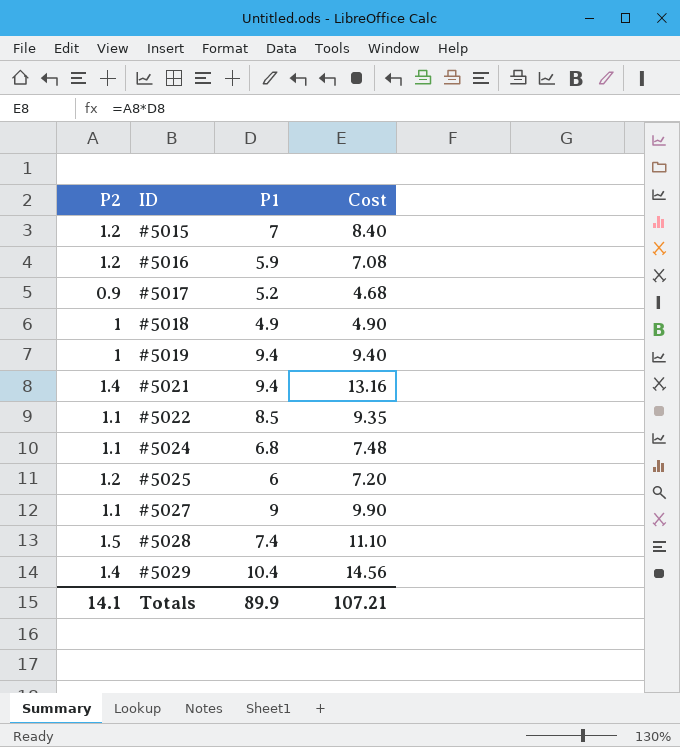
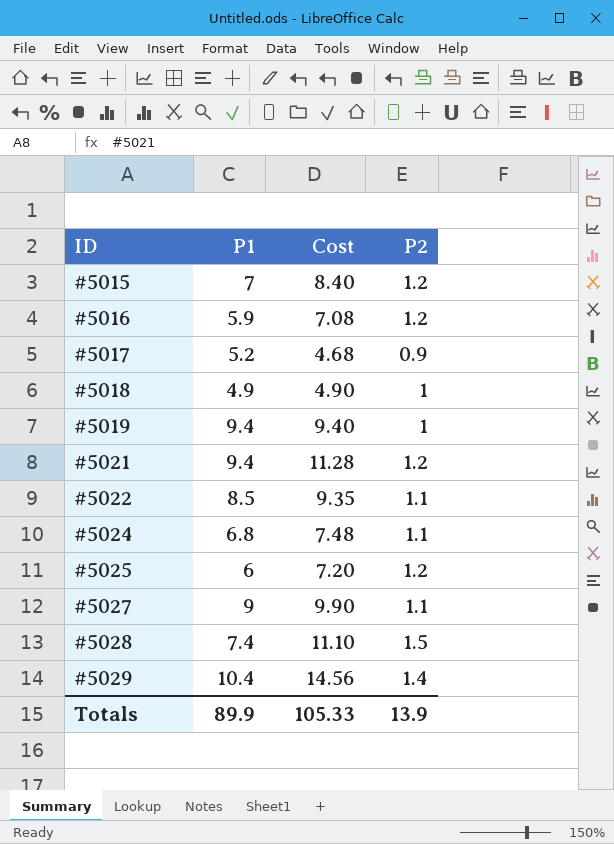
column P2 | position: 1 -> 4
#5021 | Cost: 13.16 -> 11.28
#5021 | P2: 1.4 -> 1.2
Totals | Cost: 107.21 -> 105.33
Totals | P2: 14.1 -> 13.9

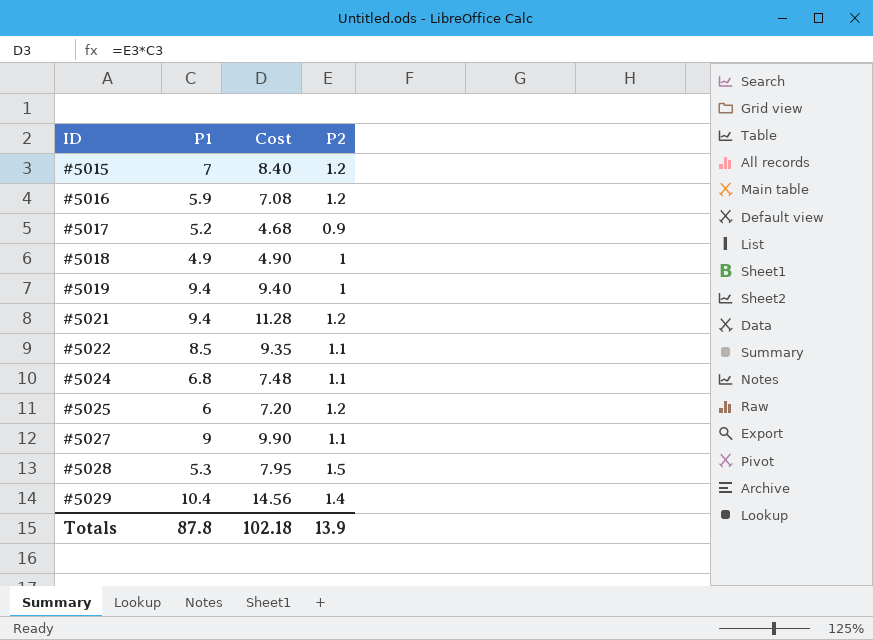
#5028 | P1: 7.4 -> 5.3
#5028 | Cost: 11.10 -> 7.95
Totals | P1: 89.9 -> 87.8
Totals | Cost: 105.33 -> 102.18

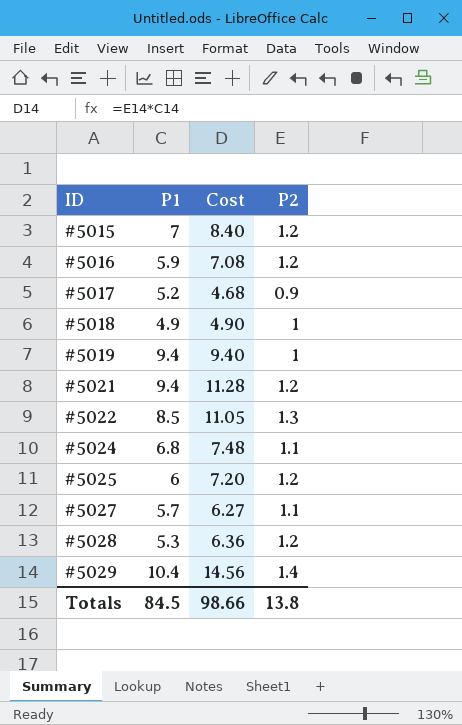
#5022 | Cost: 9.35 -> 11.05
#5022 | P2: 1.1 -> 1.3
#5027 | P1: 9 -> 5.7
#5027 | Cost: 9.90 -> 6.27
#5028 | Cost: 7.95 -> 6.36
#5028 | P2: 1.5 -> 1.2
Totals | P1: 87.8 -> 84.5
Totals | Cost: 102.18 -> 98.66
Totals | P2: 13.9 -> 13.8

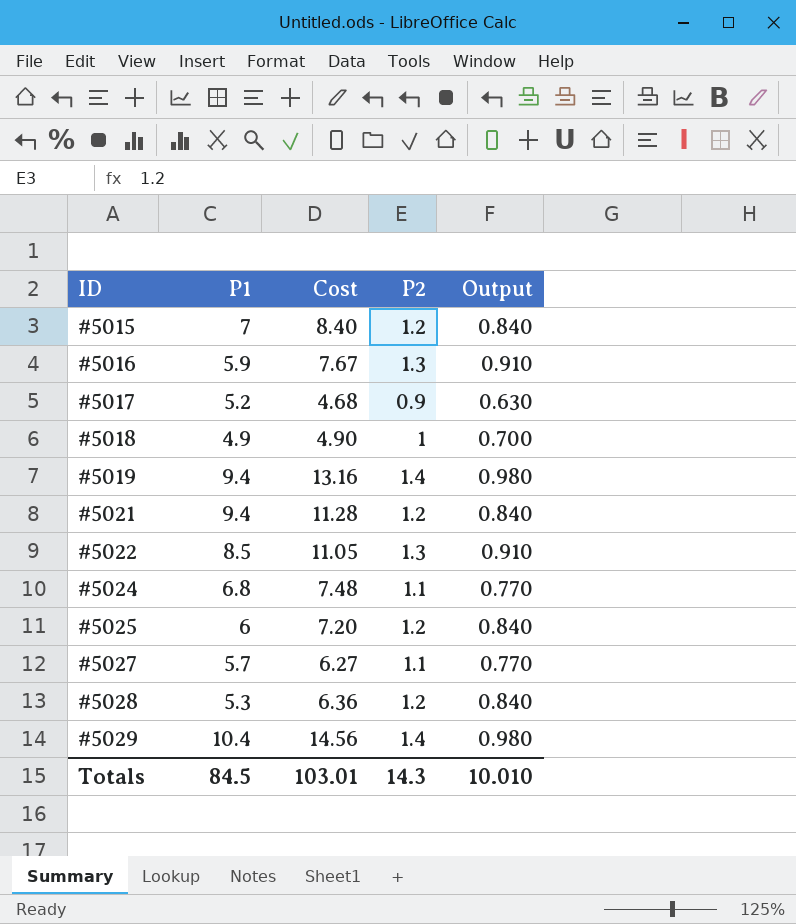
column Output | formula: none -> [P2] * 0.7
#5016 | Cost: 7.08 -> 7.67
#5016 | P2: 1.2 -> 1.3
#5019 | Cost: 9.40 -> 13.16
#5019 | P2: 1 -> 1.4
Totals | Cost: 98.66 -> 103.01
Totals | P2: 13.8 -> 14.3

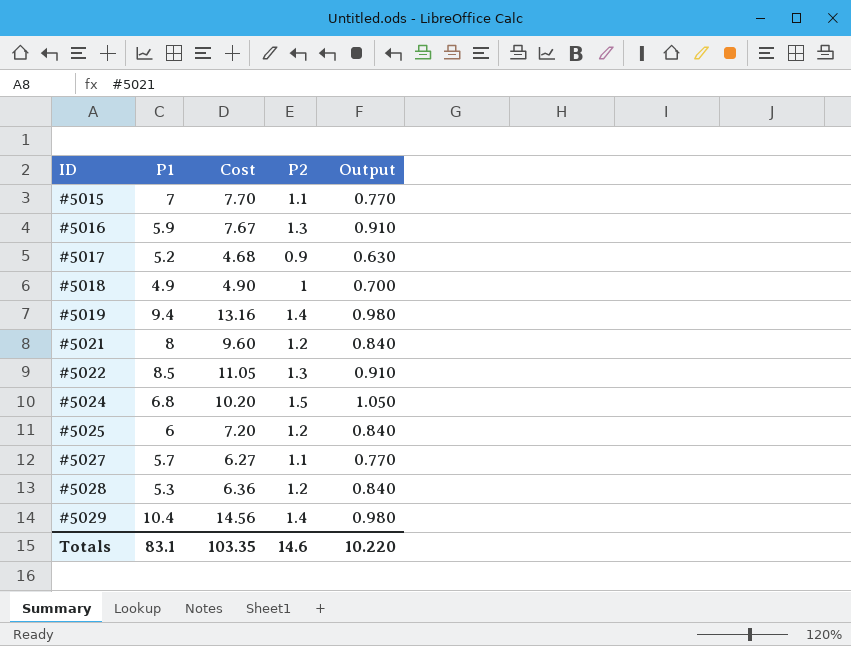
#5015 | Cost: 8.40 -> 7.70
#5015 | P2: 1.2 -> 1.1
#5015 | Output: 0.840 -> 0.770
#5021 | P1: 9.4 -> 8
#5021 | Cost: 11.28 -> 9.60
#5024 | Cost: 7.48 -> 10.20
#5024 | P2: 1.1 -> 1.5
#5024 | Output: 0.770 -> 1.050
Totals | P1: 84.5 -> 83.1
Totals | Cost: 103.01 -> 103.35
Totals | P2: 14.3 -> 14.6
Totals | Output: 10.010 -> 10.220

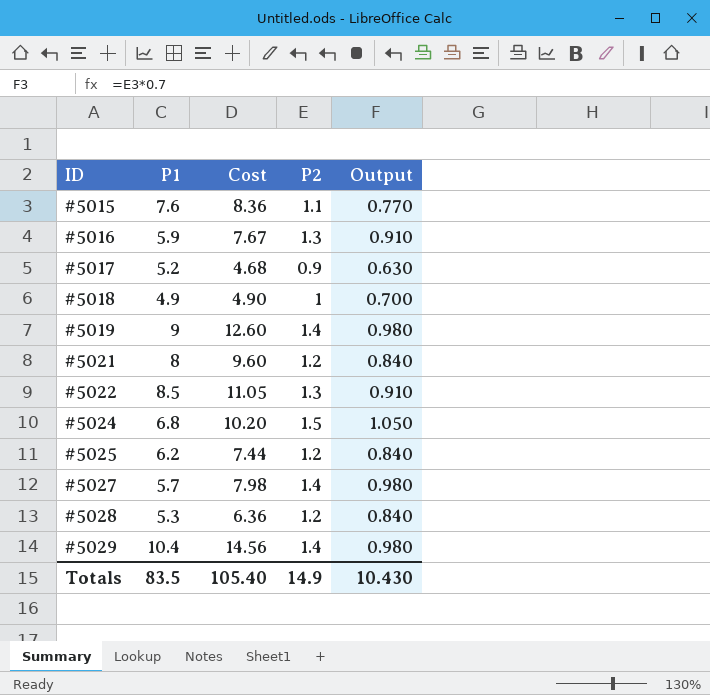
#5015 | P1: 7 -> 7.6
#5015 | Cost: 7.70 -> 8.36
#5019 | P1: 9.4 -> 9
#5019 | Cost: 13.16 -> 12.60
#5025 | P1: 6 -> 6.2
#5025 | Cost: 7.20 -> 7.44
#5027 | Cost: 6.27 -> 7.98
#5027 | P2: 1.1 -> 1.4
#5027 | Output: 0.770 -> 0.980
Totals | P1: 83.1 -> 83.5
Totals | Cost: 103.35 -> 105.40
Totals | P2: 14.6 -> 14.9
Totals | Output: 10.220 -> 10.430

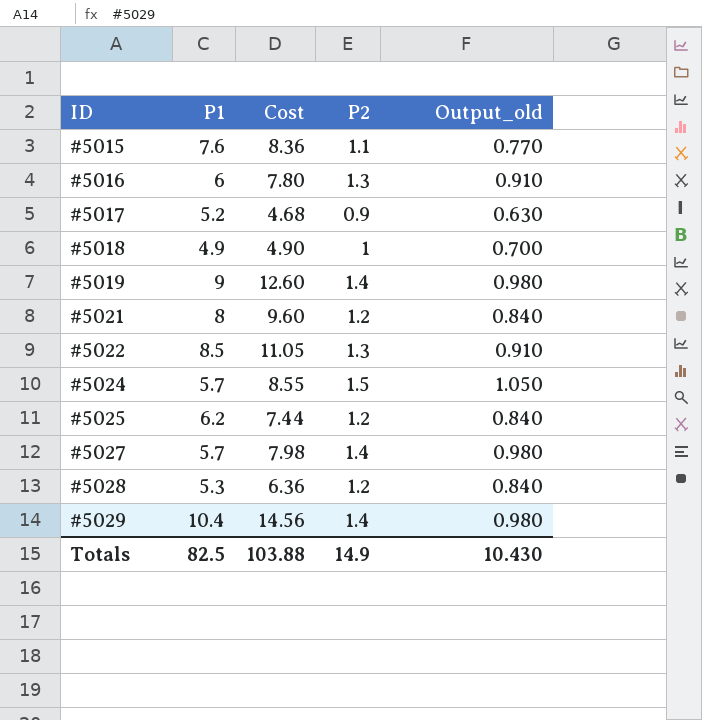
column name: Output -> Output_old
#5016 | P1: 5.9 -> 6
#5016 | Cost: 7.67 -> 7.80
#5024 | P1: 6.8 -> 5.7
#5024 | Cost: 10.20 -> 8.55
Totals | P1: 83.5 -> 82.5
Totals | Cost: 105.40 -> 103.88

